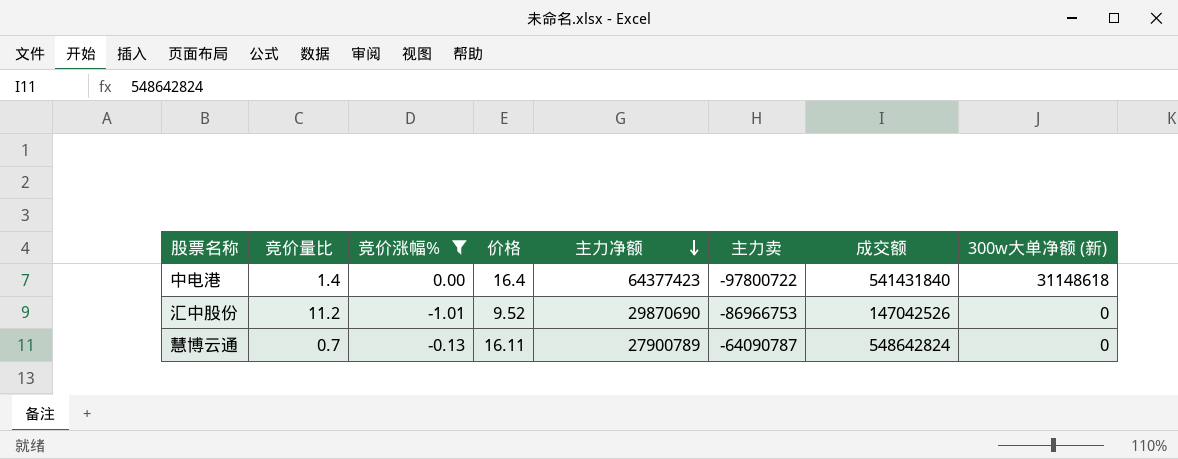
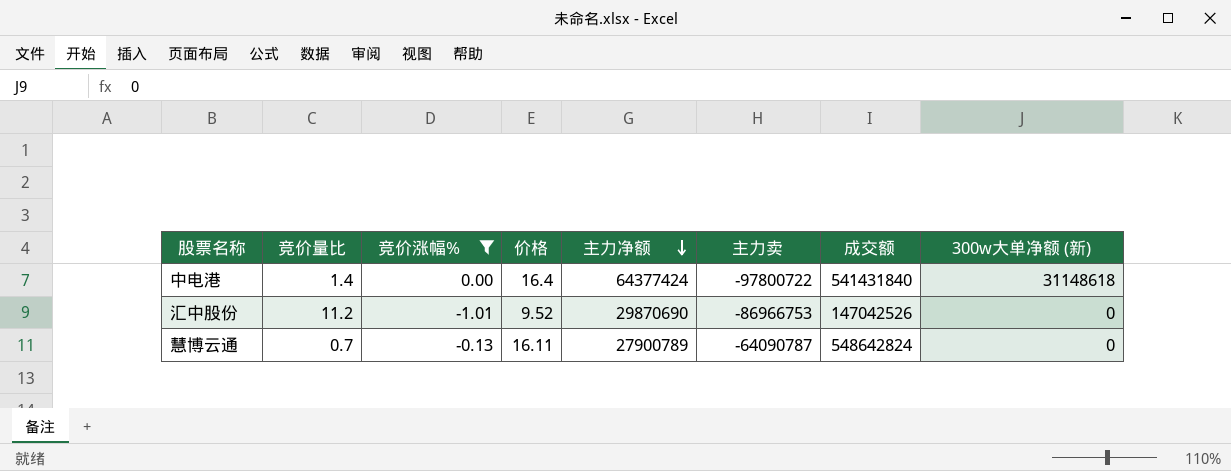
中电港 | 主力净额: 64377423 -> 64377424

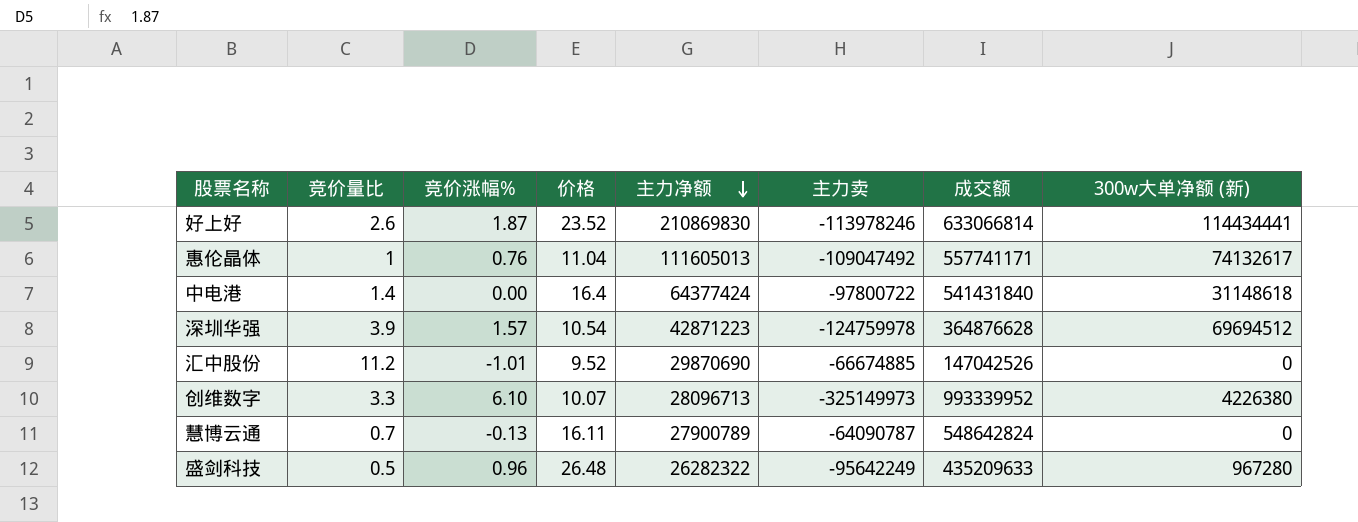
filter: 竞价涨幅% <= 0.00 -> none
汇中股份 | 主力卖: -86966753 -> -66674885

